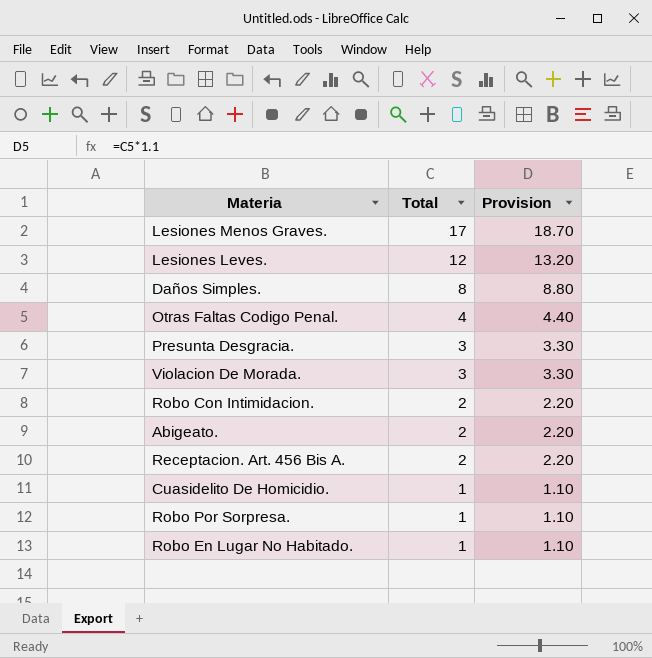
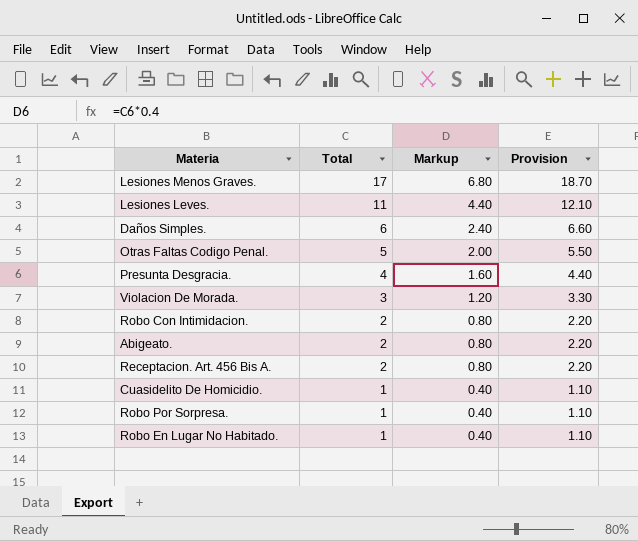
column Markup | formula: none -> [Total] * 0.4
Lesiones Leves. | Total: 12 -> 11
Lesiones Leves. | Provision: 13.20 -> 12.10
Daños Simples. | Total: 8 -> 6
Daños Simples. | Provision: 8.80 -> 6.60
Otras Faltas Codigo Penal. | Total: 4 -> 5
Otras Faltas Codigo Penal. | Provision: 4.40 -> 5.50
Presunta Desgracia. | Total: 3 -> 4
Presunta Desgracia. | Provision: 3.30 -> 4.40

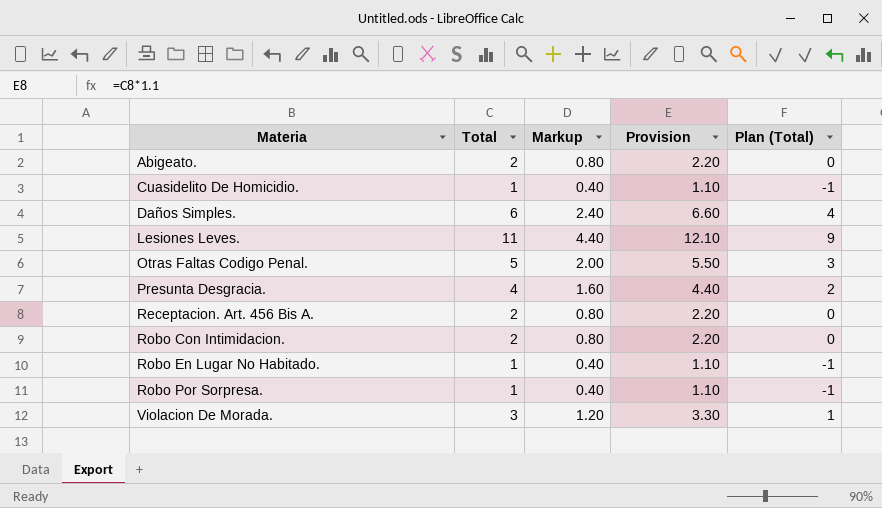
row order: Total descending -> Materia ascending
column Plan (Total) | formula: none -> [Total] - 2
row Lesiones Menos Graves.: 17 | 6.80 | 18.70 -> none

